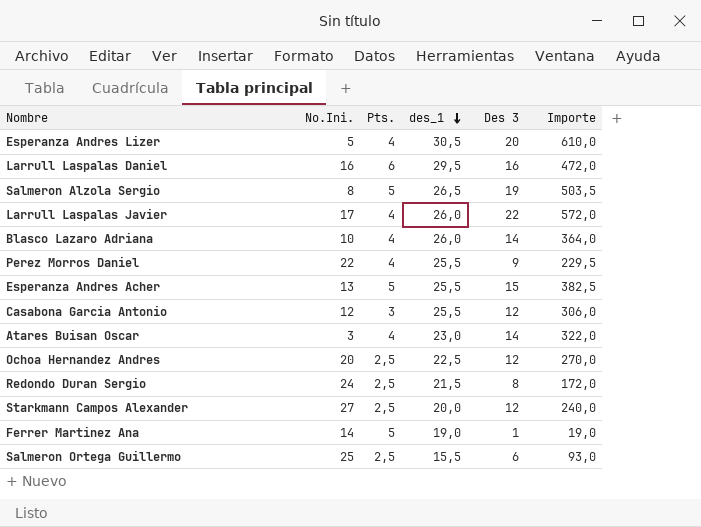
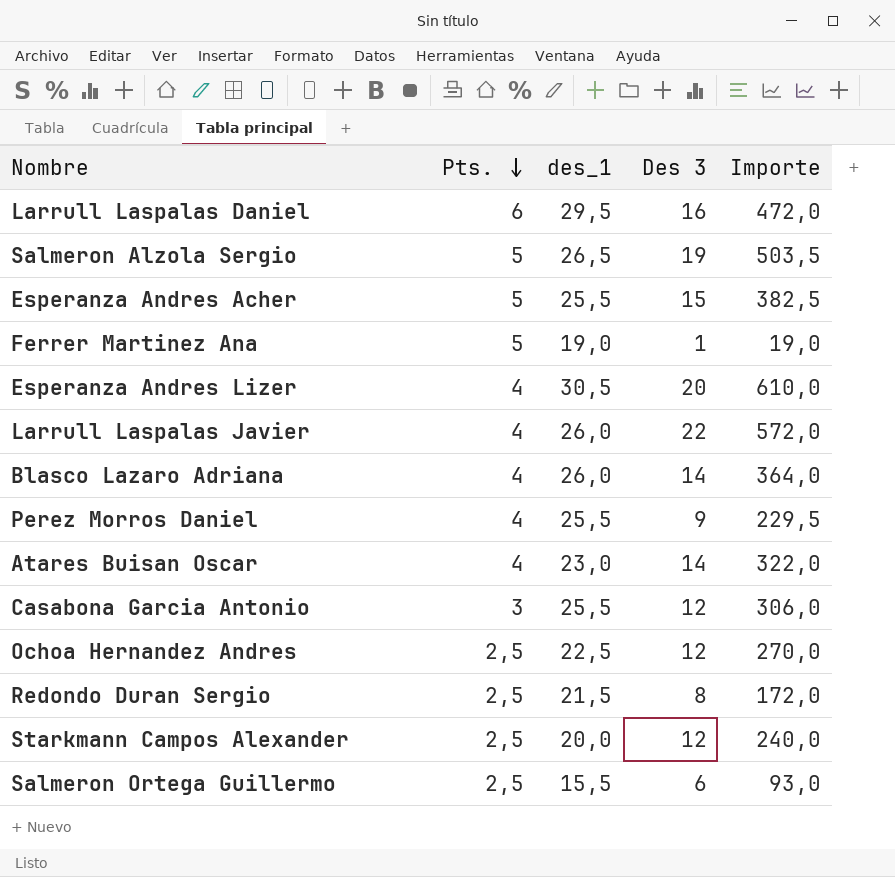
row order: des_1 descending -> Pts. descending
column No.Ini. | position: 2 -> none

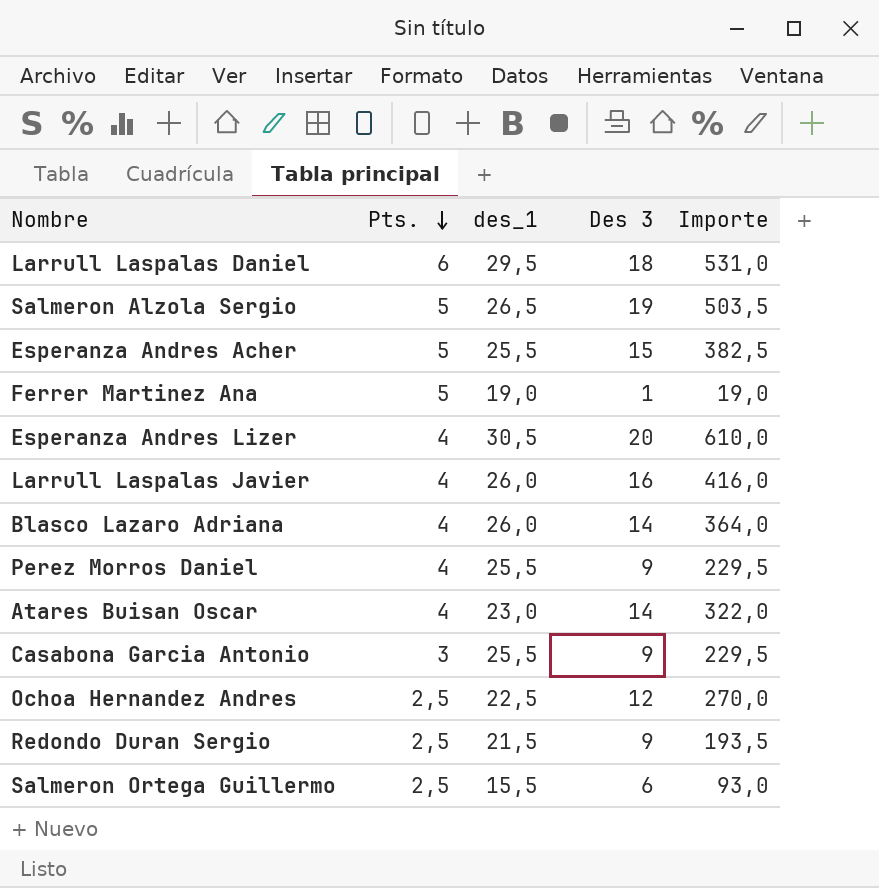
row Starkmann Campos Alexander: 2,5 | 20,0 | 12 | 240,0 -> none
Larrull Laspalas Daniel | Des 3: 16 -> 18
Larrull Laspalas Daniel | Importe: 472,0 -> 531,0
Larrull Laspalas Javier | Des 3: 22 -> 16
Larrull Laspalas Javier | Importe: 572,0 -> 416,0
Casabona Garcia Antonio | Des 3: 12 -> 9
Casabona Garcia Antonio | Importe: 306,0 -> 229,5
Redondo Duran Sergio | Des 3: 8 -> 9
Redondo Duran Sergio | Importe: 172,0 -> 193,5

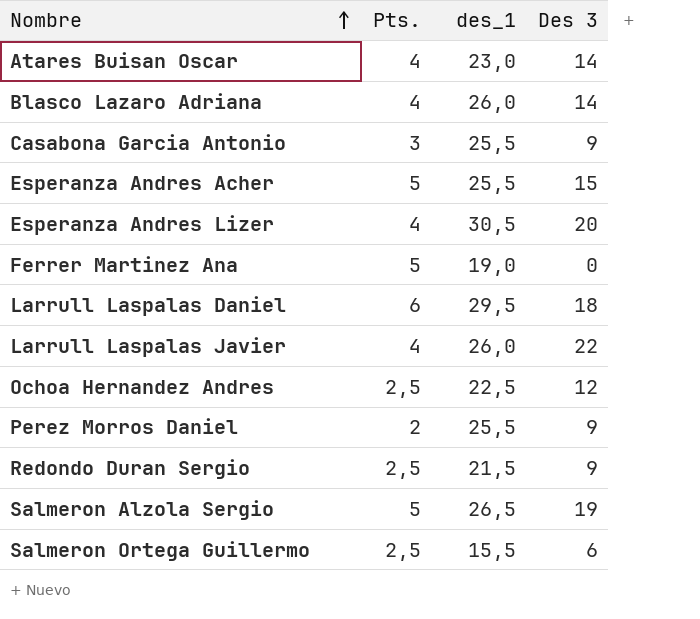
row order: Pts. descending -> Nombre ascending
column Importe | formula: [des_1] * [Des 3] -> none
Ferrer Martinez Ana | Des 3: 1 -> 0
Larrull Laspalas Javier | Des 3: 16 -> 22
Perez Morros Daniel | Pts.: 4 -> 2

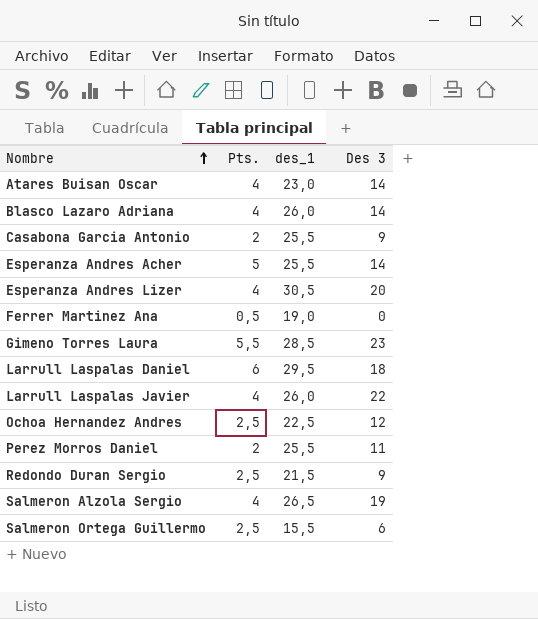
Casabona Garcia Antonio | Pts.: 3 -> 2
Esperanza Andres Acher | Des 3: 15 -> 14
Ferrer Martinez Ana | Pts.: 5 -> 0,5
row Gimeno Torres Laura: none -> 5,5 | 28,5 | 23
Perez Morros Daniel | Des 3: 9 -> 11
Salmeron Alzola Sergio | Pts.: 5 -> 4

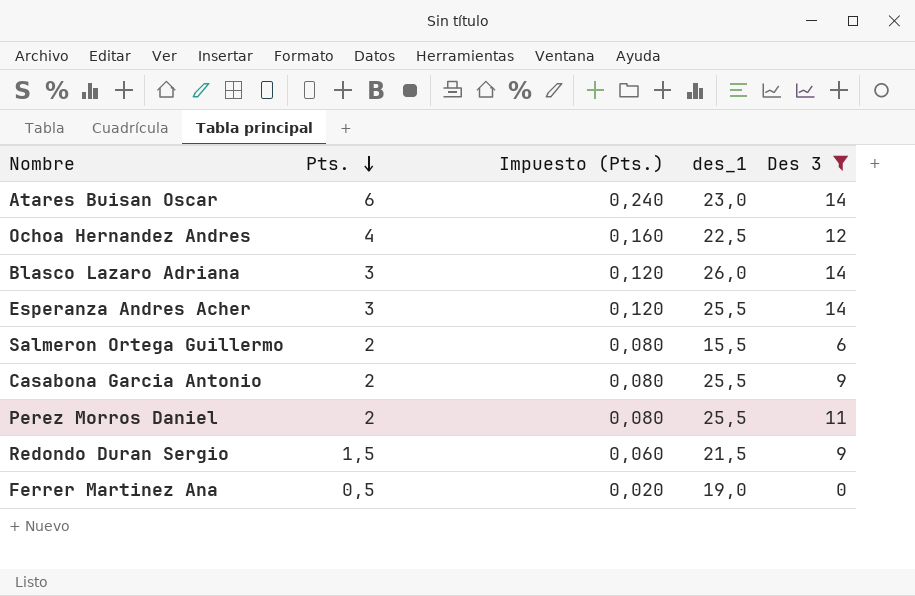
filter: none -> Des 3 <= 14
row order: Nombre ascending -> Pts. descending
column Impuesto (Pts.) | formula: none -> [Pts.] * 0,04
Atares Buisan Oscar | Pts.: 4 -> 6
Ochoa Hernandez Andres | Pts.: 2,5 -> 4
Blasco Lazaro Adriana | Pts.: 4 -> 3
Esperanza Andres Acher | Pts.: 5 -> 3
Salmeron Ortega Guillermo | Pts.: 2,5 -> 2
Redondo Duran Sergio | Pts.: 2,5 -> 1,5

